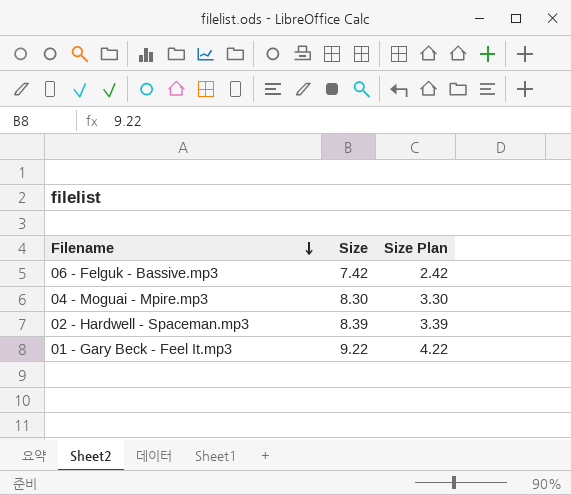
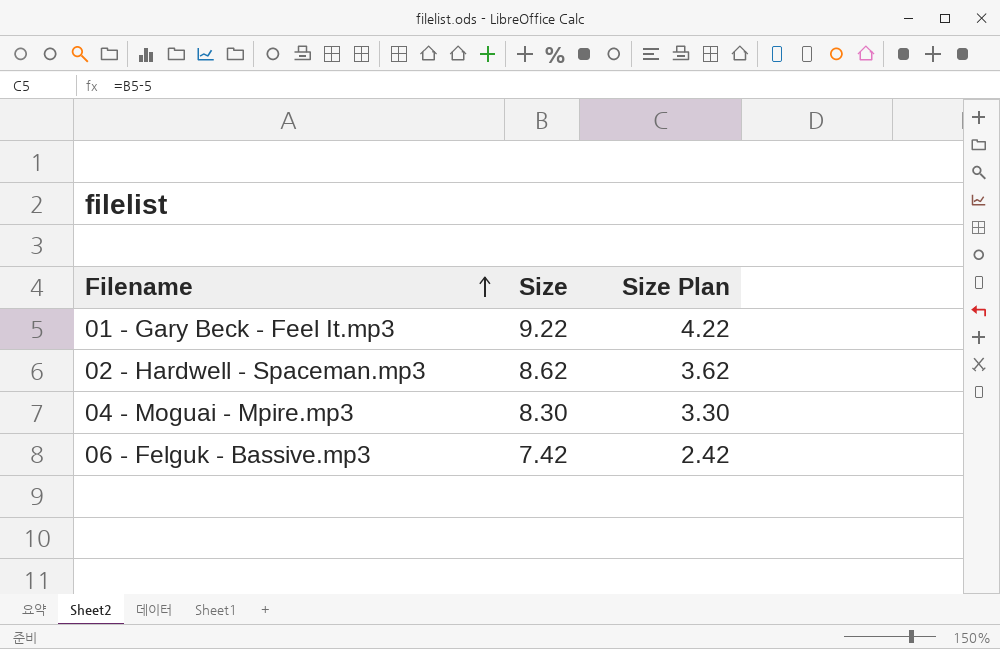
row order: Filename descending -> Filename ascending
02 - Hardwell - Spaceman.mp3 | Size: 8.39 -> 8.62
02 - Hardwell - Spaceman.mp3 | Size Plan: 3.39 -> 3.62

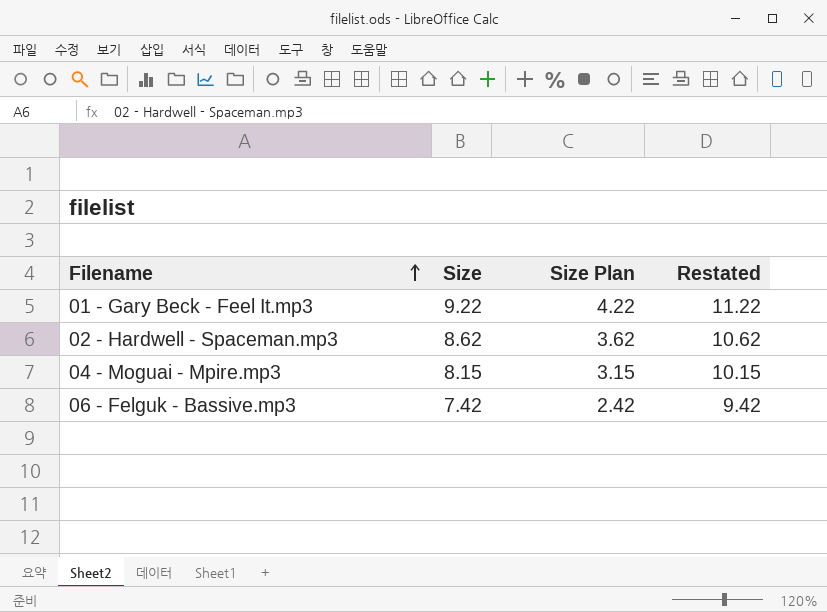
column Restated | formula: none -> [Size] + 2
04 - Moguai - Mpire.mp3 | Size: 8.30 -> 8.15
04 - Moguai - Mpire.mp3 | Size Plan: 3.30 -> 3.15

